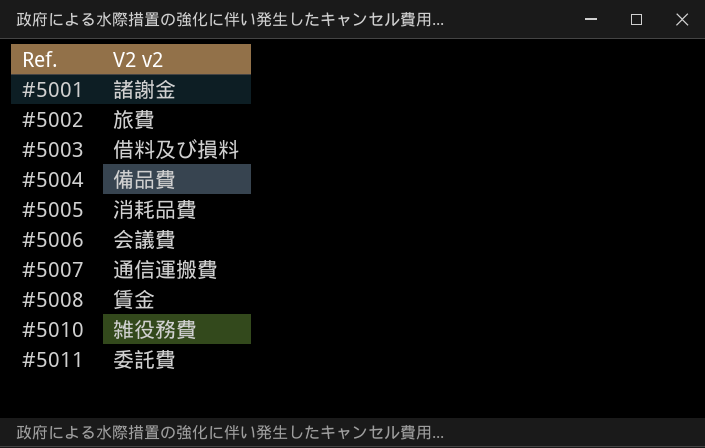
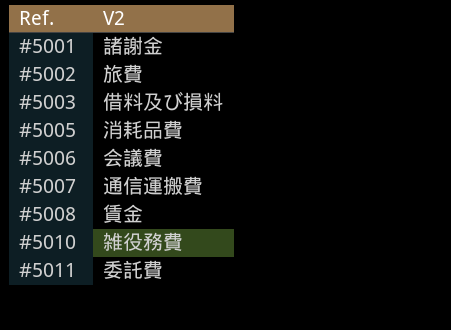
column name: V2 v2 -> V2
row #5004: 備品費 -> none

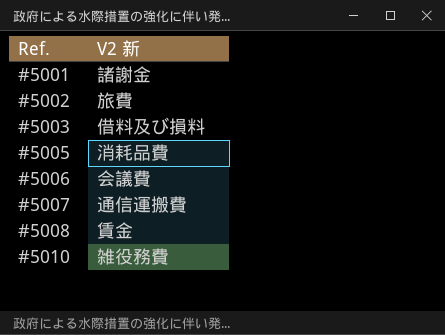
column name: V2 -> V2 新
row #5011: 委託費 -> none

